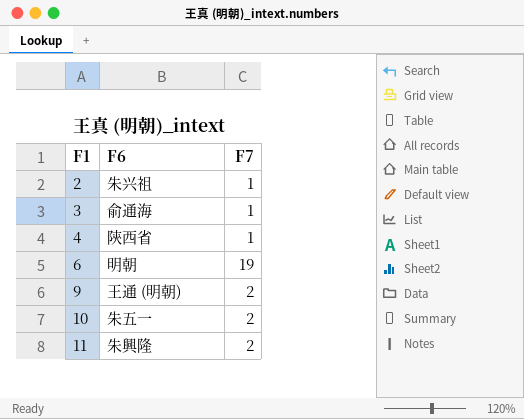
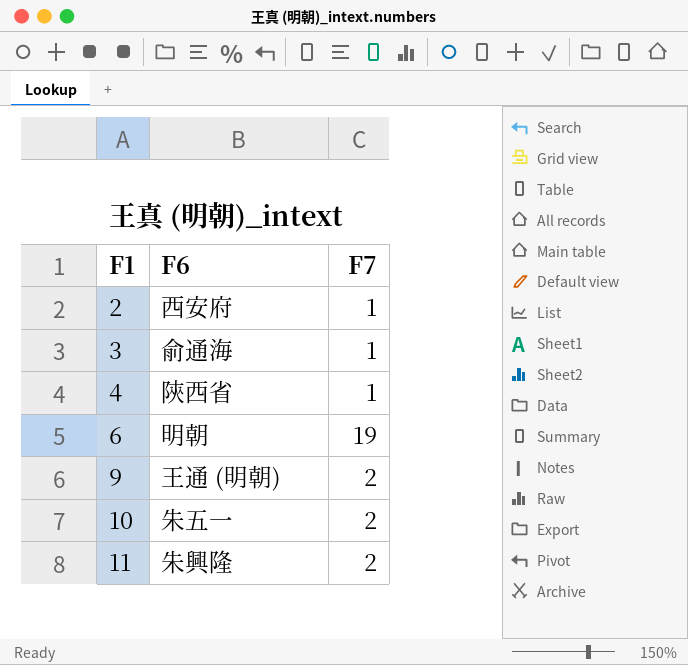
2 | F6: 朱兴祖 -> 西安府

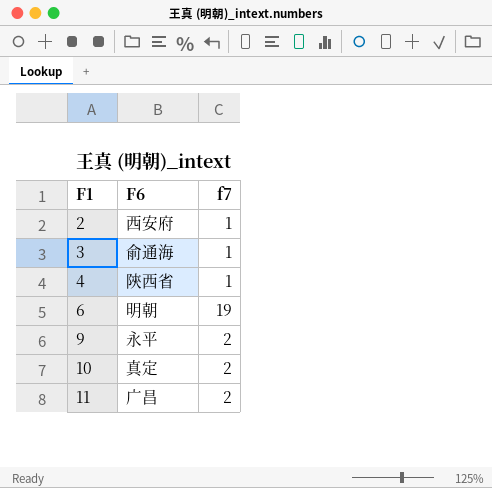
column name: F7 -> f7
9 | F6: 王通 (明朝) -> 永平
10 | F6: 朱五一 -> 真定
11 | F6: 朱興隆 -> 广昌

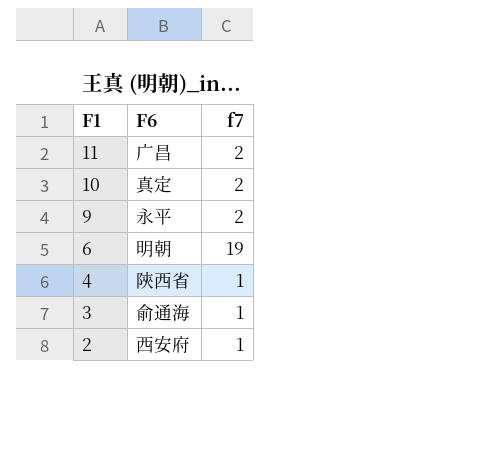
row order: F1 ascending -> F1 descending

